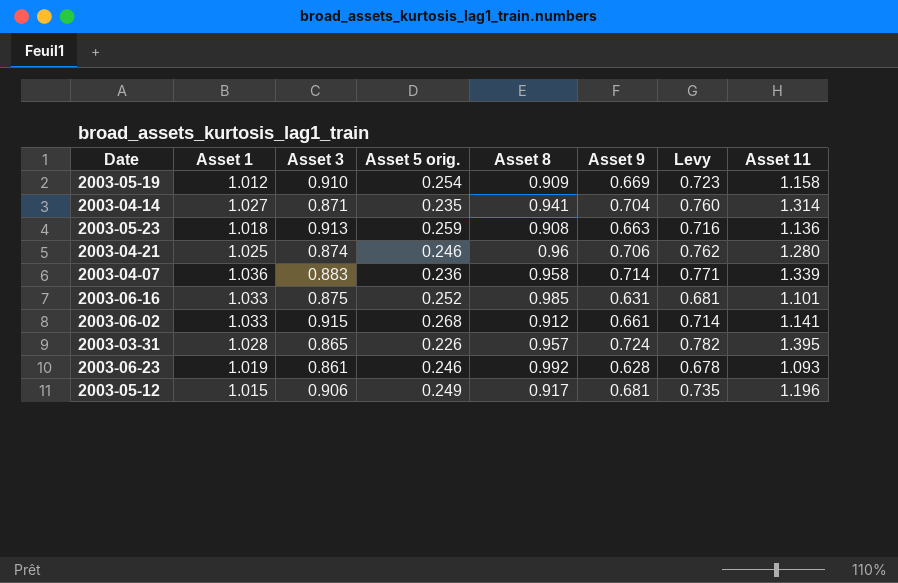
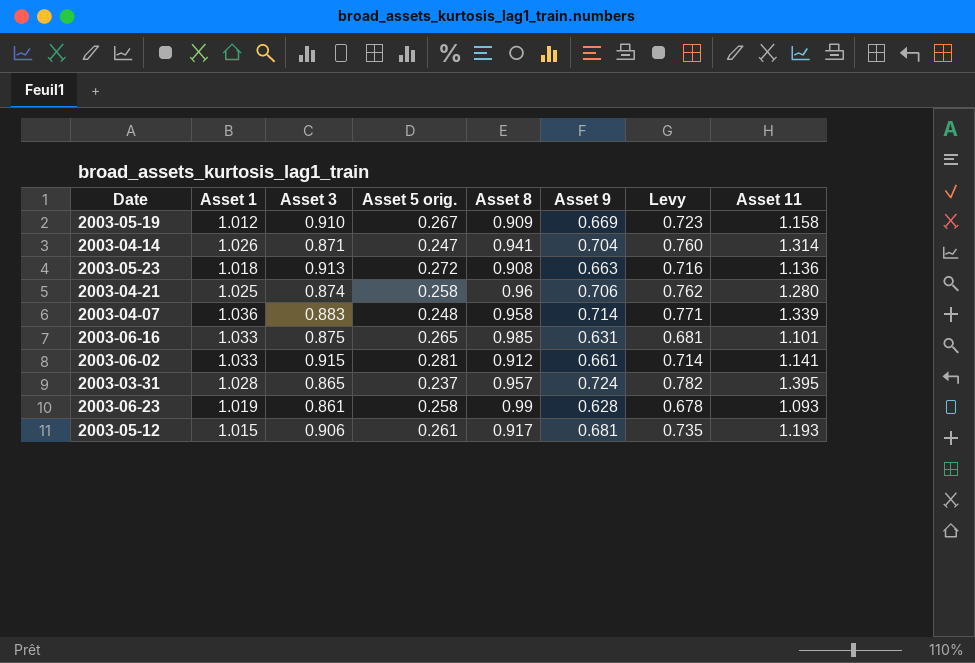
2003-05-19 | Asset 5 orig.: 0.254 -> 0.267
2003-04-14 | Asset 1: 1.027 -> 1.026
2003-04-14 | Asset 5 orig.: 0.235 -> 0.247
2003-05-23 | Asset 5 orig.: 0.259 -> 0.272
2003-04-21 | Asset 5 orig.: 0.246 -> 0.258
2003-04-07 | Asset 5 orig.: 0.236 -> 0.248
2003-06-16 | Asset 5 orig.: 0.252 -> 0.265
2003-06-02 | Asset 5 orig.: 0.268 -> 0.281
2003-03-31 | Asset 5 orig.: 0.226 -> 0.237
2003-06-23 | Asset 5 orig.: 0.246 -> 0.258
2003-06-23 | Asset 8: 0.992 -> 0.99
2003-05-12 | Asset 5 orig.: 0.249 -> 0.261
2003-05-12 | Asset 11: 1.196 -> 1.193

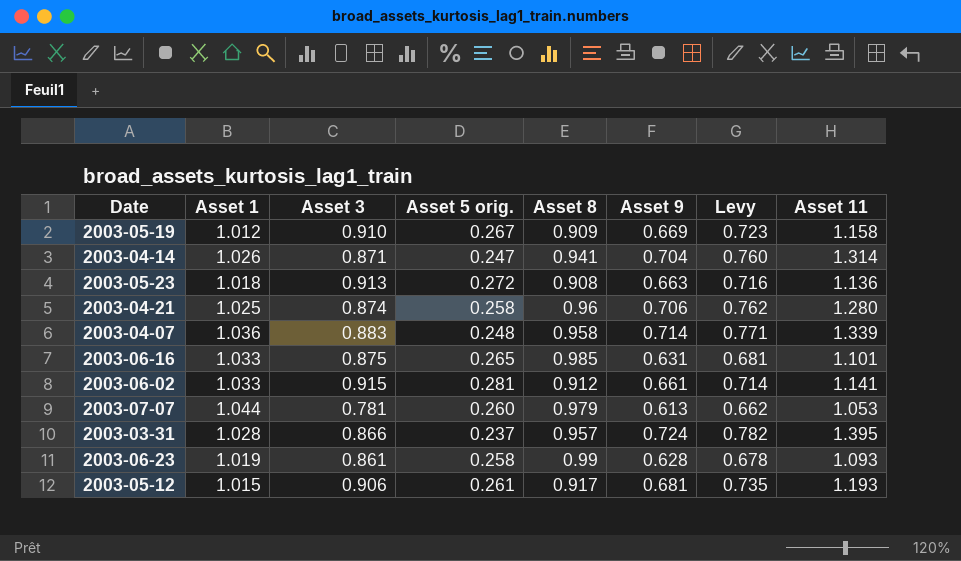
row 2003-07-07: none -> 1.044 | 0.781 | 0.260 | 0.979 | 0.613 | 0.662 | 1.053
2003-03-31 | Asset 3: 0.865 -> 0.866

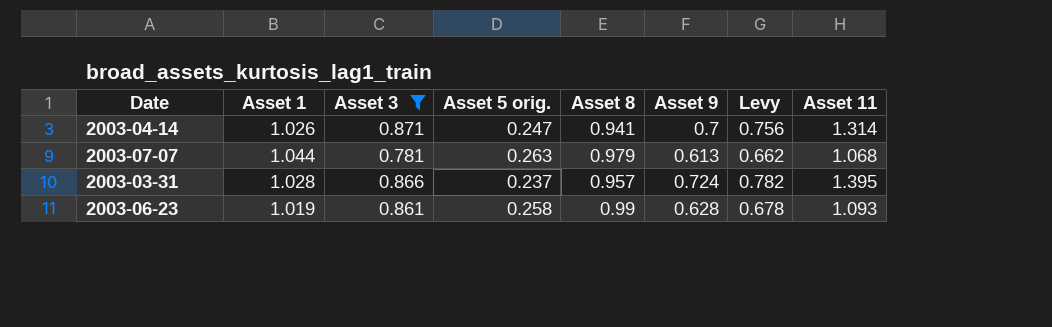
filter: none -> Asset 3 <= 0.871
2003-04-14 | Asset 9: 0.704 -> 0.7
2003-04-14 | Levy: 0.760 -> 0.756
2003-07-07 | Asset 5 orig.: 0.260 -> 0.263
2003-07-07 | Asset 11: 1.053 -> 1.068

